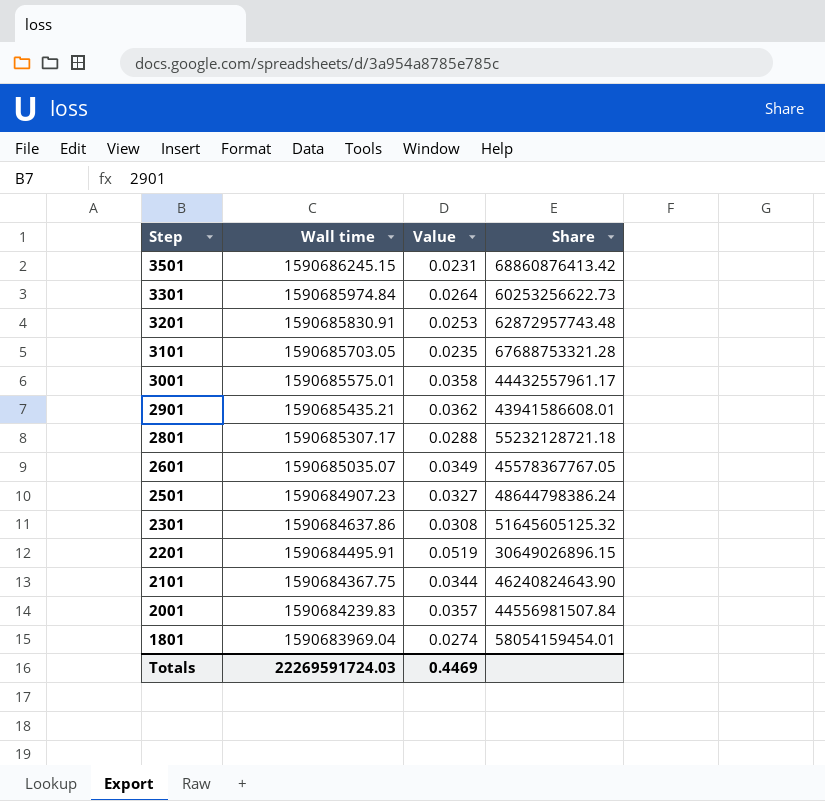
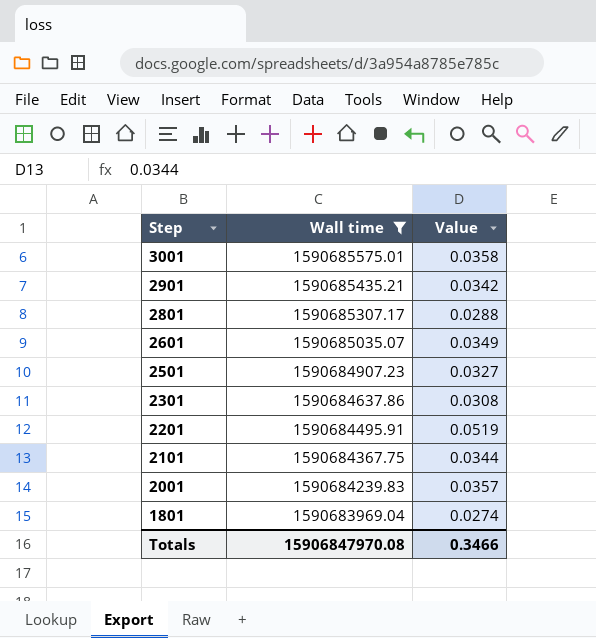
filter: none -> Wall time <= 1590685575.01
column Share | formula: [Wall time] / [Value] -> none
2901 | Value: 0.0362 -> 0.0342
Totals | Wall time: 22269591724.03 -> 15906847970.08
Totals | Value: 0.4469 -> 0.3466

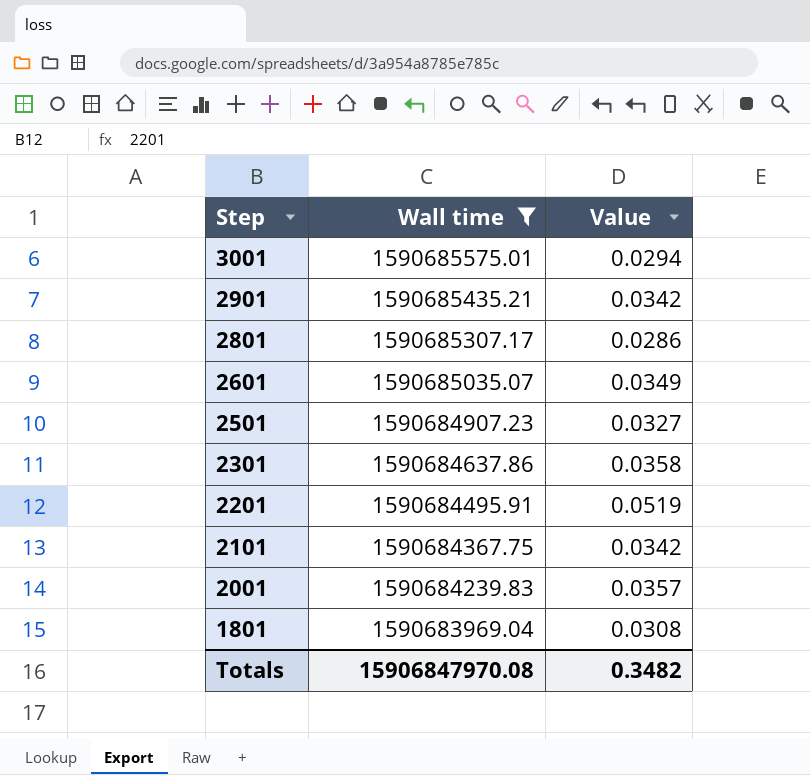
3001 | Value: 0.0358 -> 0.0294
2801 | Value: 0.0288 -> 0.0286
2301 | Value: 0.0308 -> 0.0358
2101 | Value: 0.0344 -> 0.0342
1801 | Value: 0.0274 -> 0.0308
Totals | Value: 0.3466 -> 0.3482

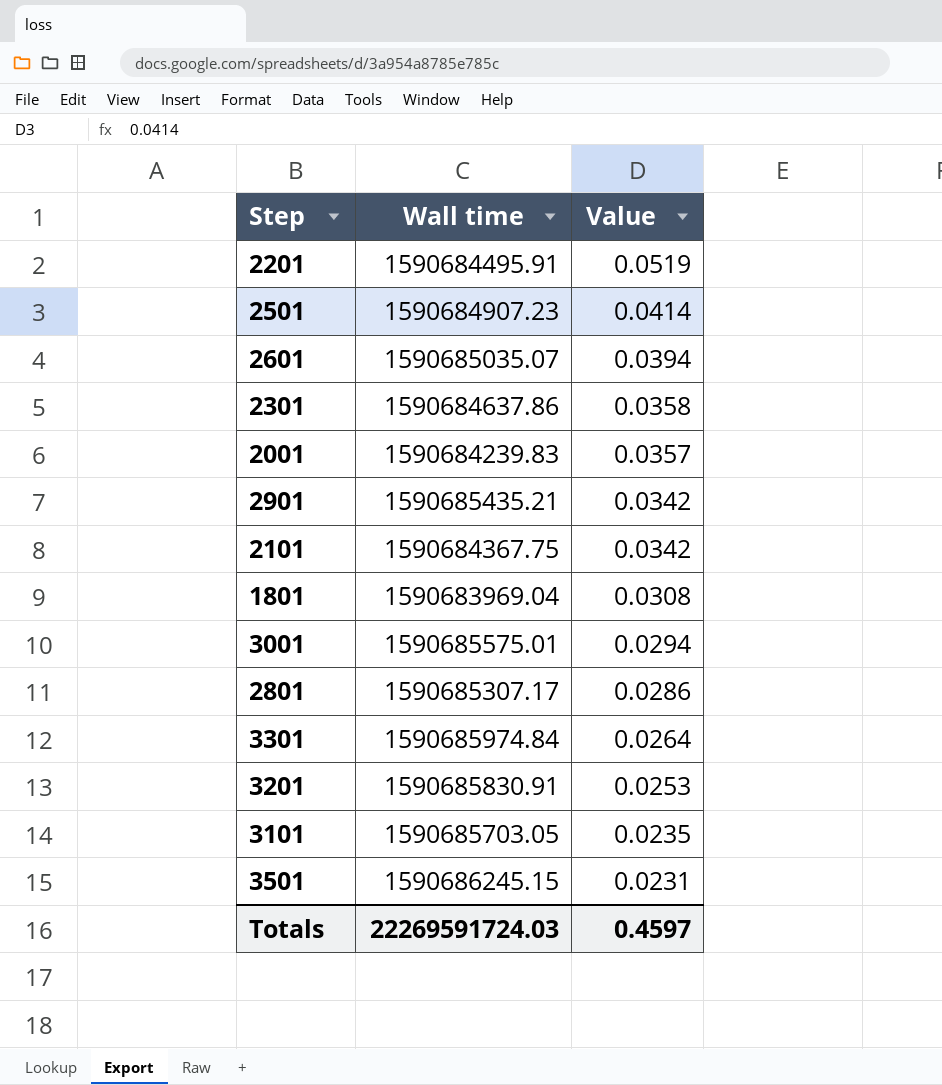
filter: Wall time <= 1590685575.01 -> none
row order: Step descending -> Value descending
2501 | Value: 0.0327 -> 0.0414
2601 | Value: 0.0349 -> 0.0394
Totals | Wall time: 15906847970.08 -> 22269591724.03
Totals | Value: 0.3482 -> 0.4597

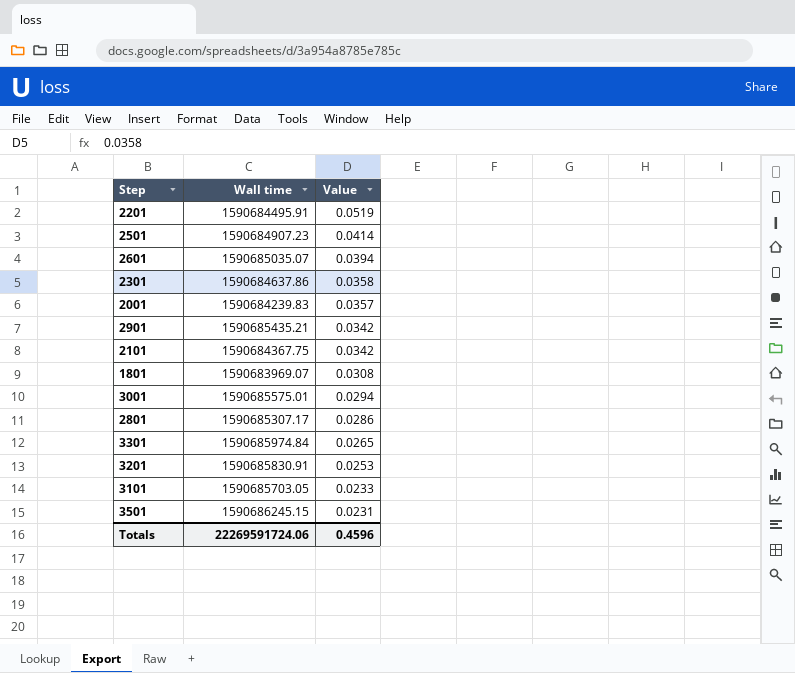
1801 | Wall time: 1590683969.04 -> 1590683969.07
3301 | Value: 0.0264 -> 0.0265
3101 | Value: 0.0235 -> 0.0233
Totals | Wall time: 22269591724.03 -> 22269591724.06
Totals | Value: 0.4597 -> 0.4596

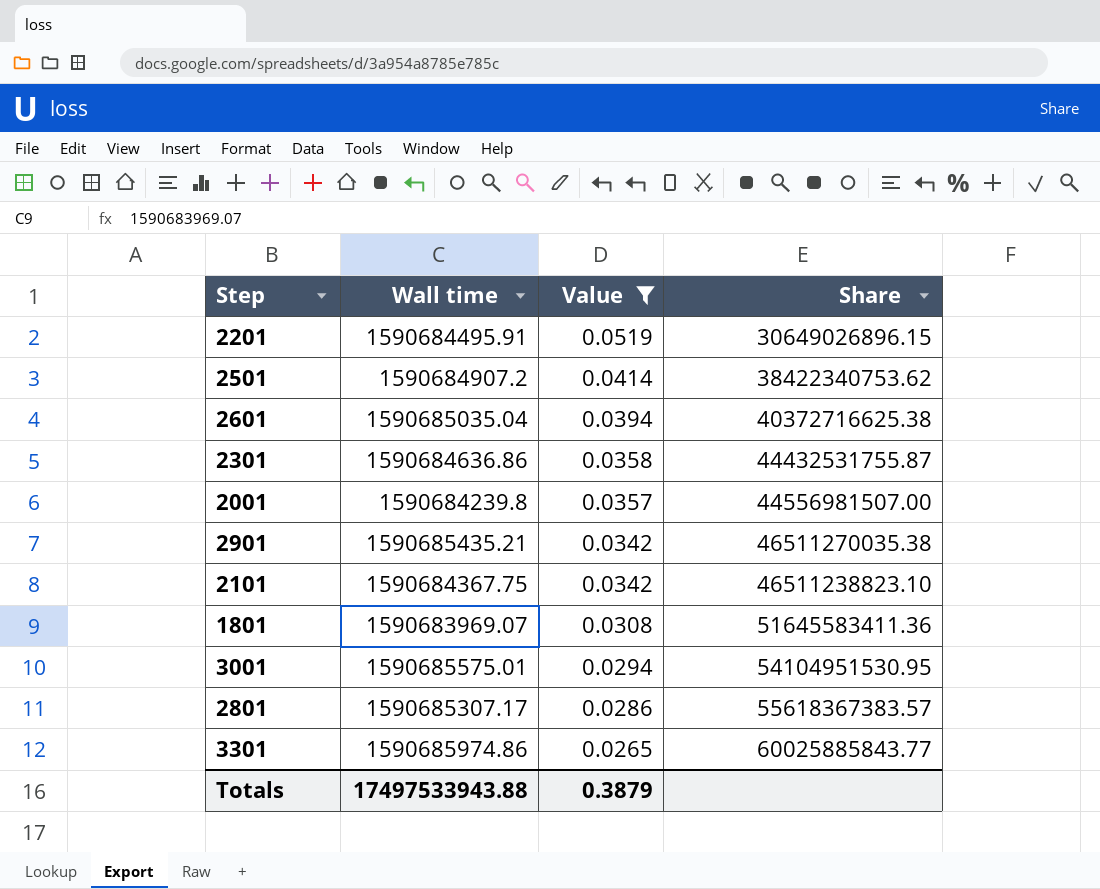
filter: none -> Value >= 0.0265
column Share | formula: none -> [Wall time] / [Value]
2501 | Wall time: 1590684907.23 -> 1590684907.2
2601 | Wall time: 1590685035.07 -> 1590685035.04
2301 | Wall time: 1590684637.86 -> 1590684636.86
2001 | Wall time: 1590684239.83 -> 1590684239.8
3301 | Wall time: 1590685974.84 -> 1590685974.86
Totals | Wall time: 22269591724.06 -> 17497533943.88
Totals | Value: 0.4596 -> 0.3879

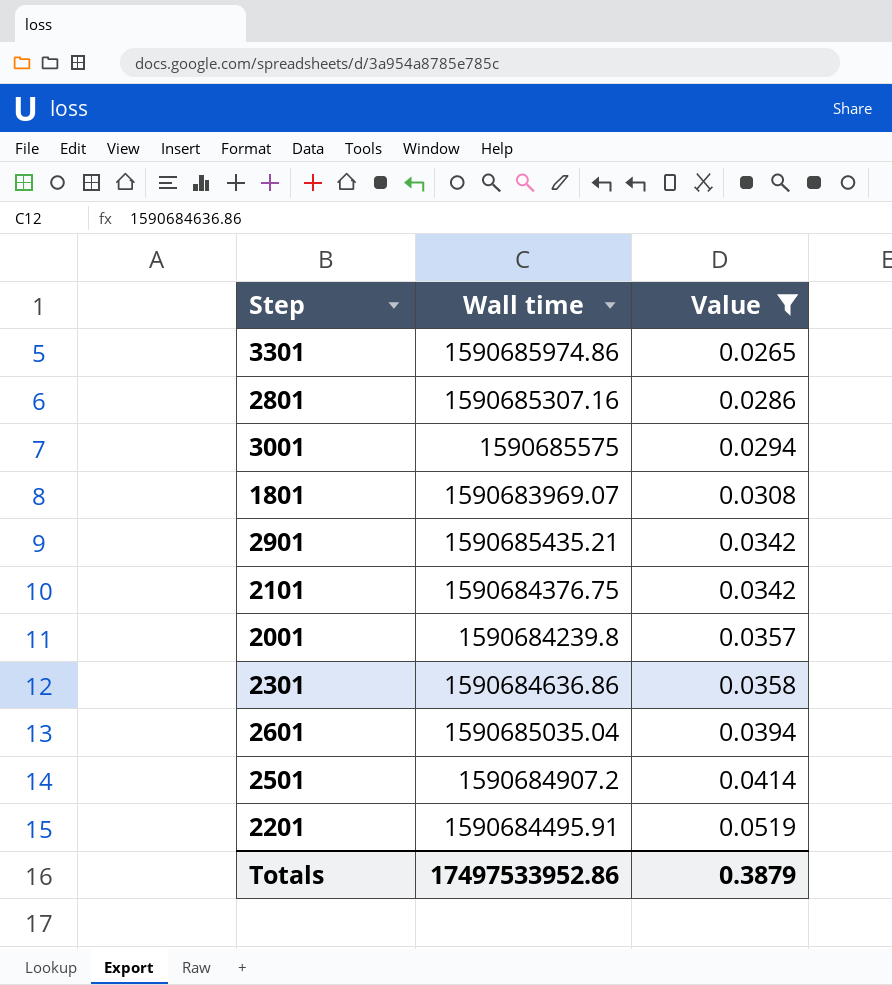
row order: Value descending -> Value ascending
column Share | formula: [Wall time] / [Value] -> none
2801 | Wall time: 1590685307.17 -> 1590685307.16
3001 | Wall time: 1590685575.01 -> 1590685575
2101 | Wall time: 1590684367.75 -> 1590684376.75
Totals | Wall time: 17497533943.88 -> 17497533952.86

